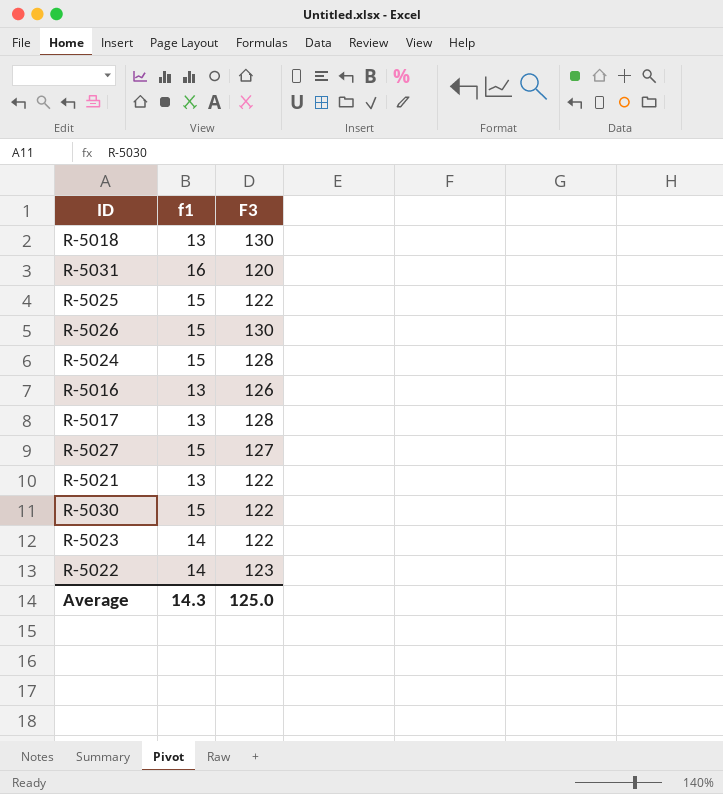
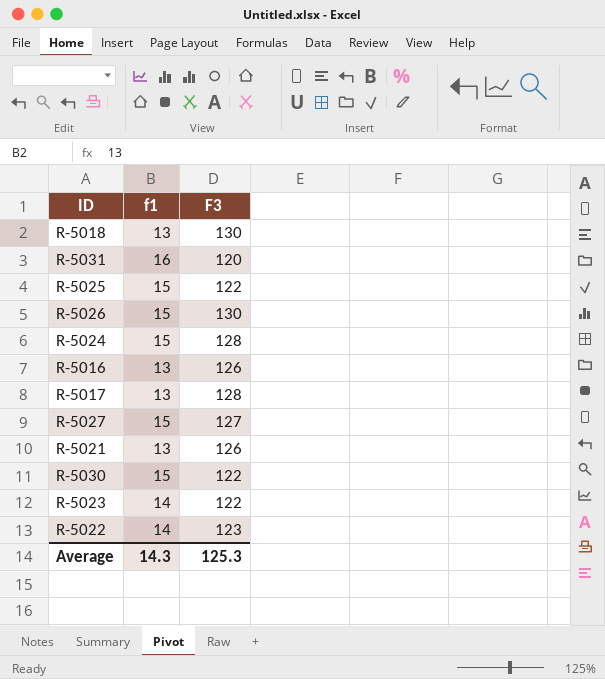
R-5021 | F3: 122 -> 126
Average | F3: 125.0 -> 125.3

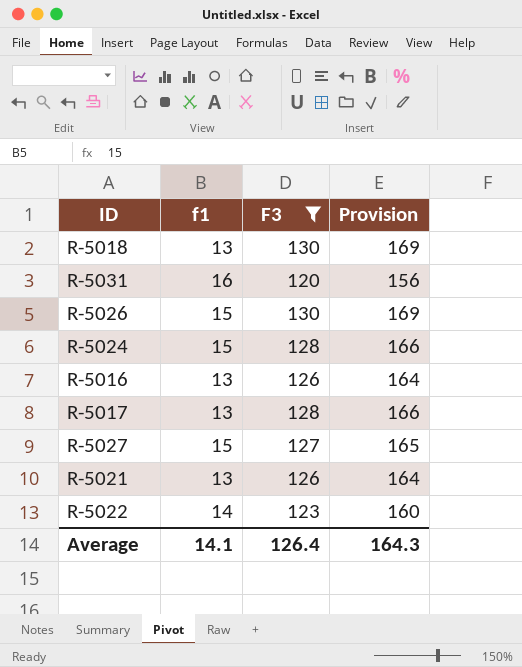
filter: none -> F3 != 122
column Provision | formula: none -> [F3] * 1.3
Average | f1: 14.3 -> 14.1
Average | F3: 125.3 -> 126.4

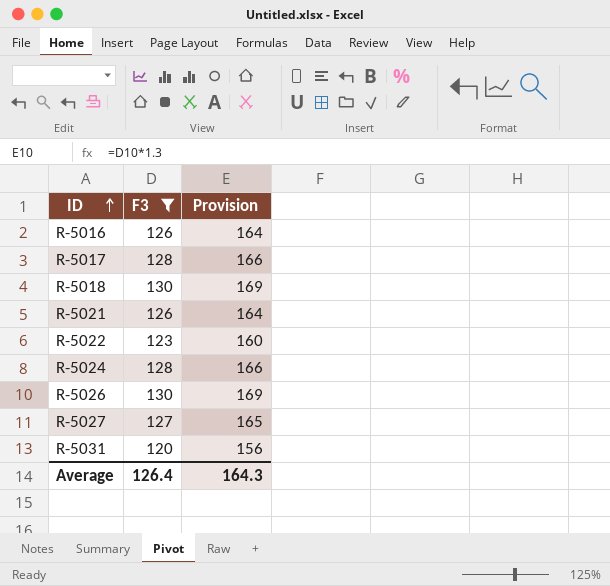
row order: none -> ID ascending
column f1 | position: 2 -> none

